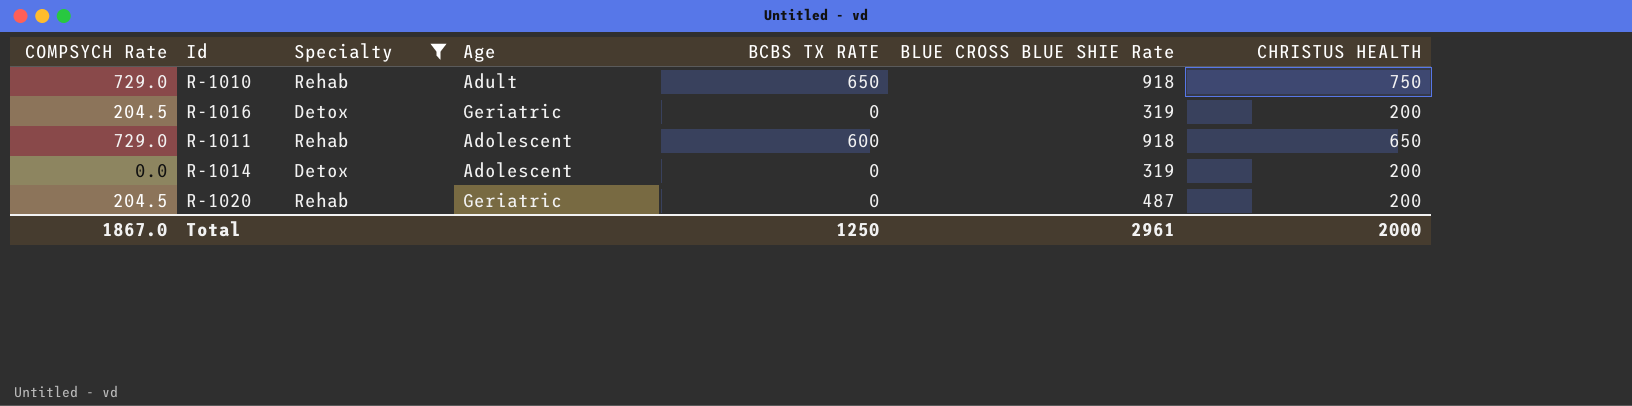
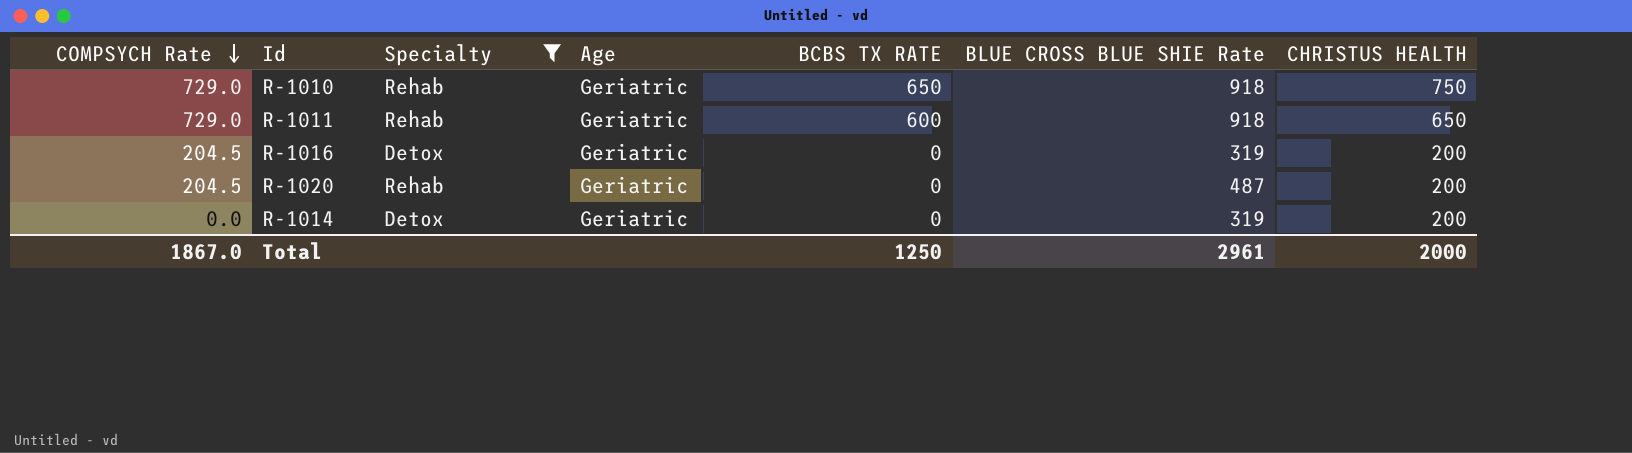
row order: none -> COMPSYCH Rate descending
R-1010 | Age: Adult -> Geriatric
R-1011 | Age: Adolescent -> Geriatric
R-1014 | Age: Adolescent -> Geriatric

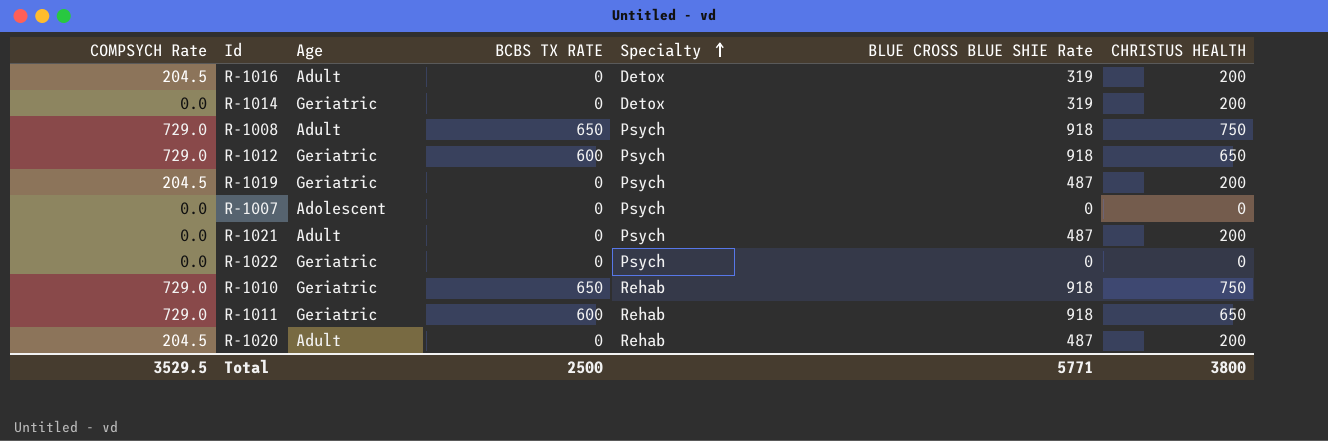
filter: Specialty != Psych -> none
row order: COMPSYCH Rate descending -> Specialty ascending
column Specialty | position: 3 -> 5
R-1016 | Age: Geriatric -> Adult
R-1020 | Age: Geriatric -> Adult
Total | COMPSYCH Rate: 1867.0 -> 3529.5
Total | BCBS TX RATE: 1250 -> 2500
Total | BLUE CROSS BLUE SHIE Rate: 2961 -> 5771
Total | CHRISTUS HEALTH: 2000 -> 3800

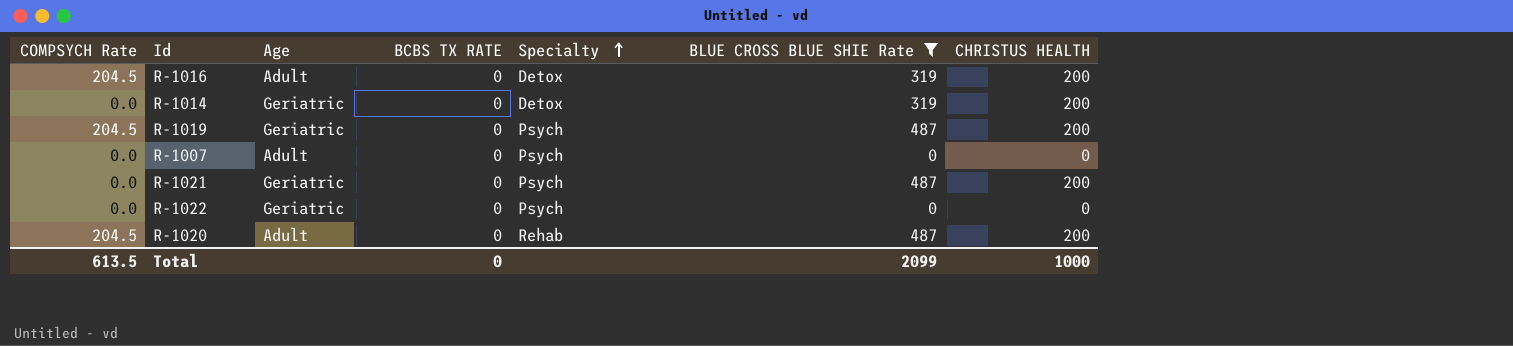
filter: none -> BLUE CROSS BLUE SHIE Rate != 918
R-1007 | Age: Adolescent -> Adult
R-1021 | Age: Adult -> Geriatric
Total | COMPSYCH Rate: 3529.5 -> 613.5
Total | BCBS TX RATE: 2500 -> 0
Total | BLUE CROSS BLUE SHIE Rate: 5771 -> 2099
Total | CHRISTUS HEALTH: 3800 -> 1000

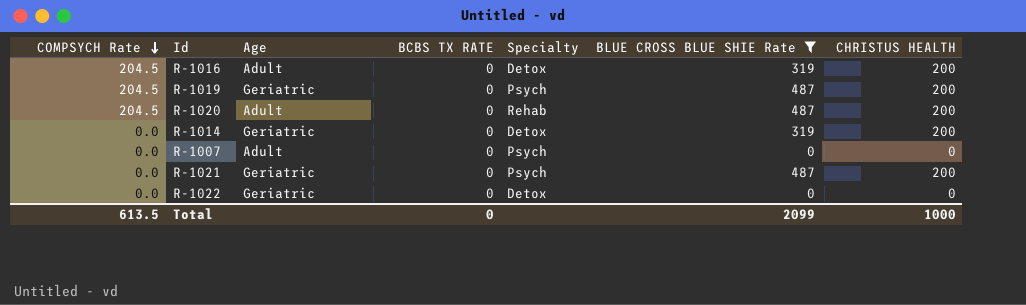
row order: Specialty ascending -> COMPSYCH Rate descending
R-1022 | Specialty: Psych -> Detox

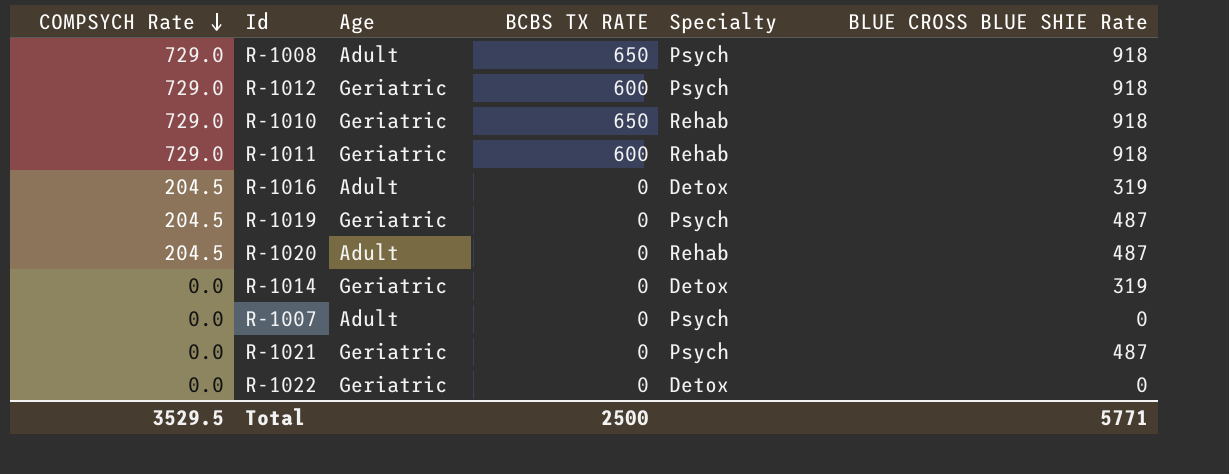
filter: BLUE CROSS BLUE SHIE Rate != 918 -> none
column CHRISTUS HEALTH | position: 7 -> none
Total | COMPSYCH Rate: 613.5 -> 3529.5
Total | BCBS TX RATE: 0 -> 2500
Total | BLUE CROSS BLUE SHIE Rate: 2099 -> 5771

